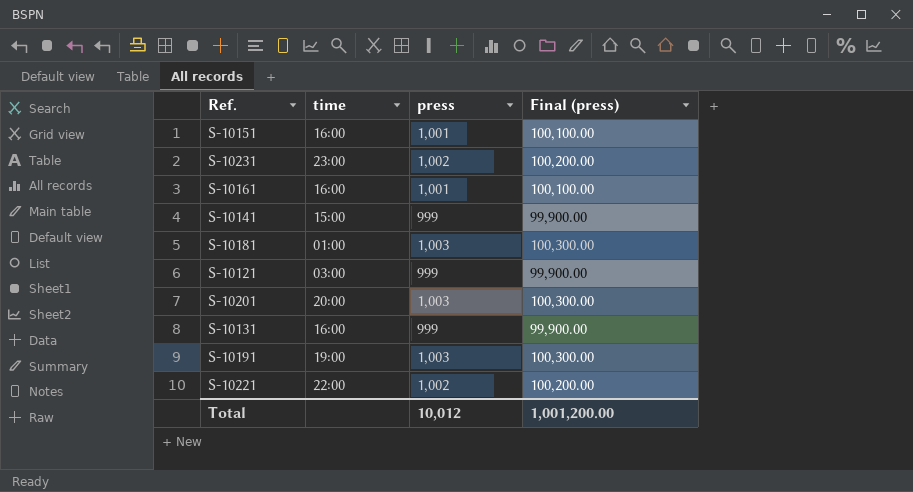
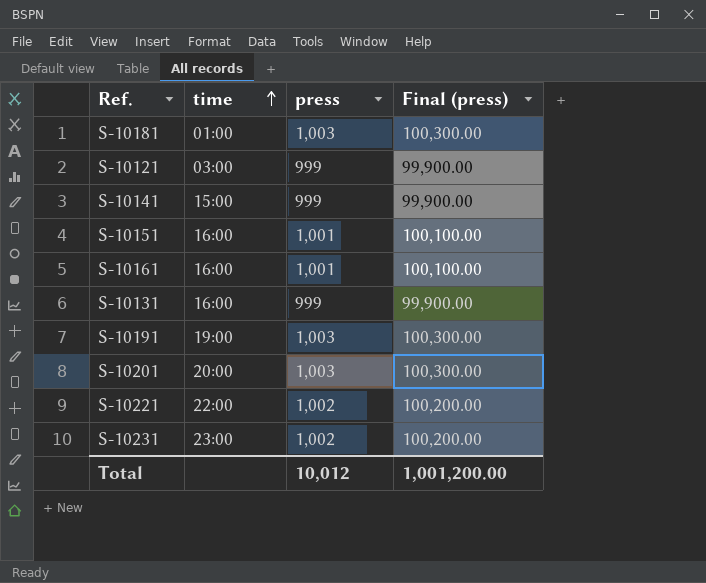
row order: none -> time ascending

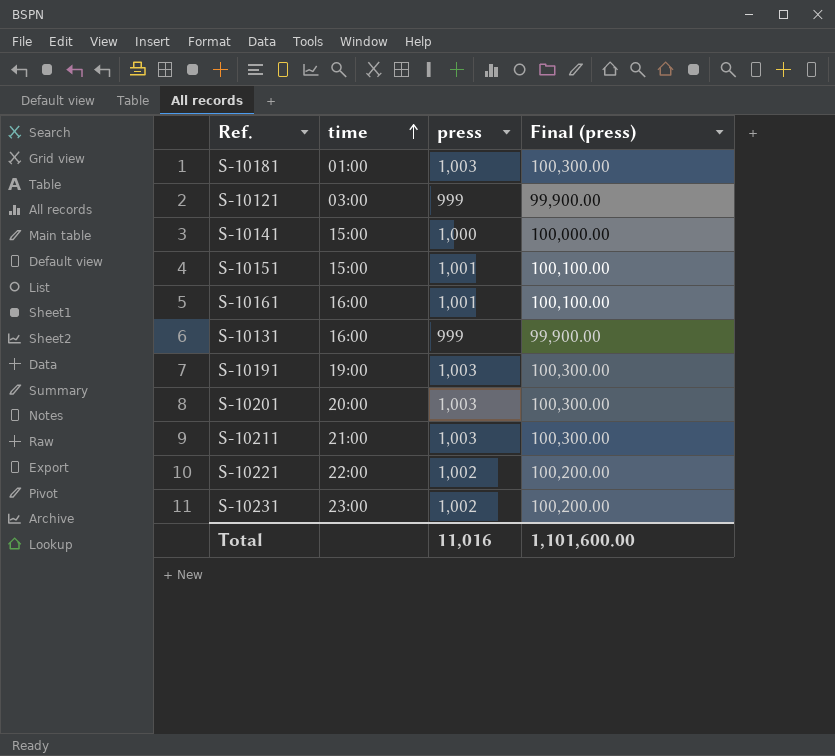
S-10141 | press: 999 -> 1,000
S-10141 | Final (press): 99,900.00 -> 100,000.00
S-10151 | time: 16:00 -> 15:00
row S-10211: none -> 21:00 | 1,003 | 100,300.00
Total | press: 10,012 -> 11,016
Total | Final (press): 1,001,200.00 -> 1,101,600.00

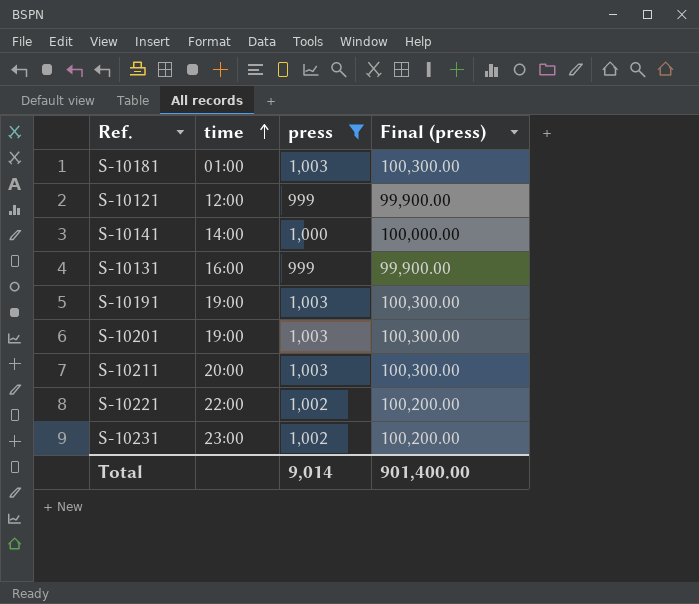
filter: none -> press != 1,001
S-10121 | time: 03:00 -> 12:00
S-10141 | time: 15:00 -> 14:00
S-10201 | time: 20:00 -> 19:00
S-10211 | time: 21:00 -> 20:00
Total | press: 11,016 -> 9,014
Total | Final (press): 1,101,600.00 -> 901,400.00

